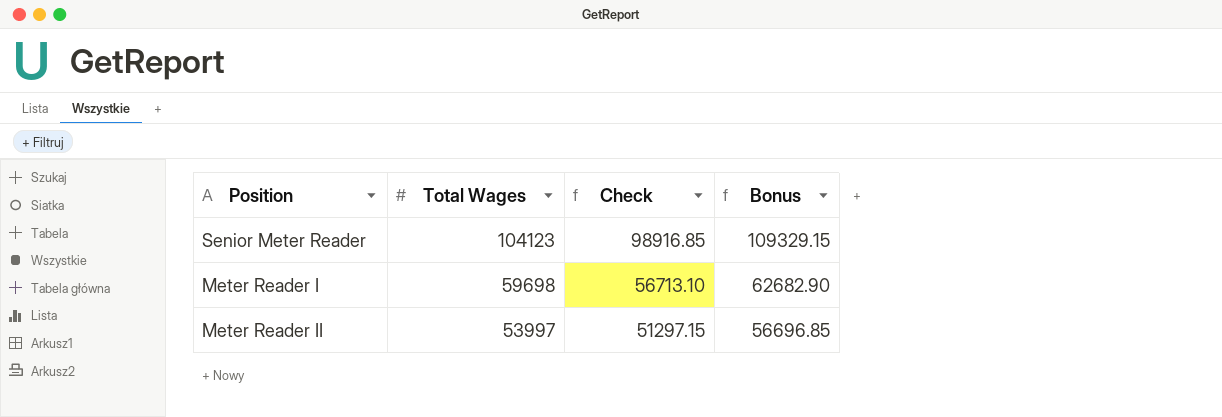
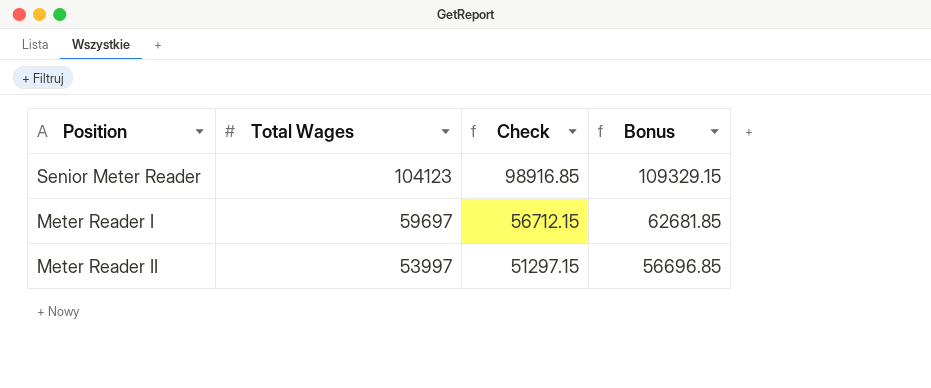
Meter Reader I | Total Wages: 59698 -> 59697
Meter Reader I | Check: 56713.10 -> 56712.15
Meter Reader I | Bonus: 62682.90 -> 62681.85

